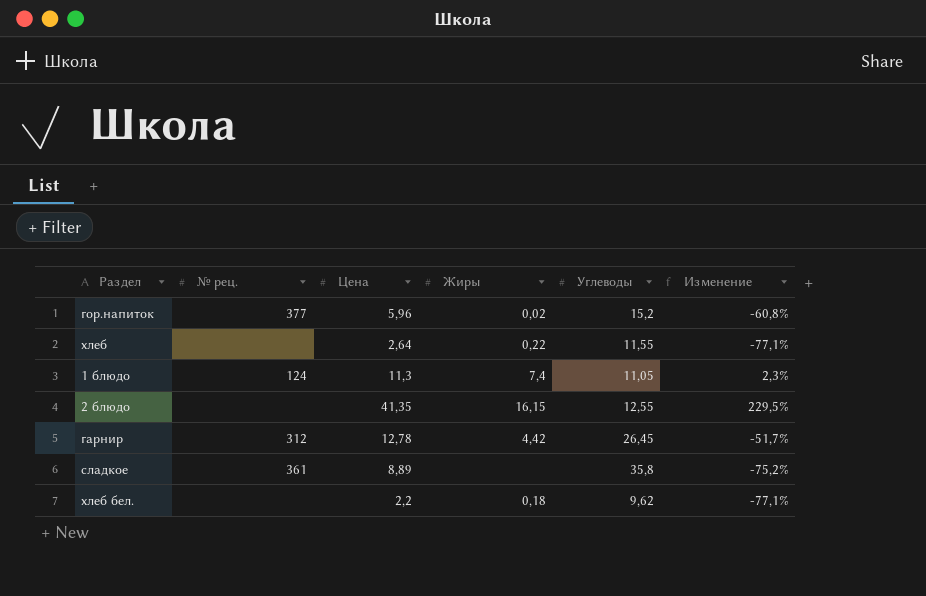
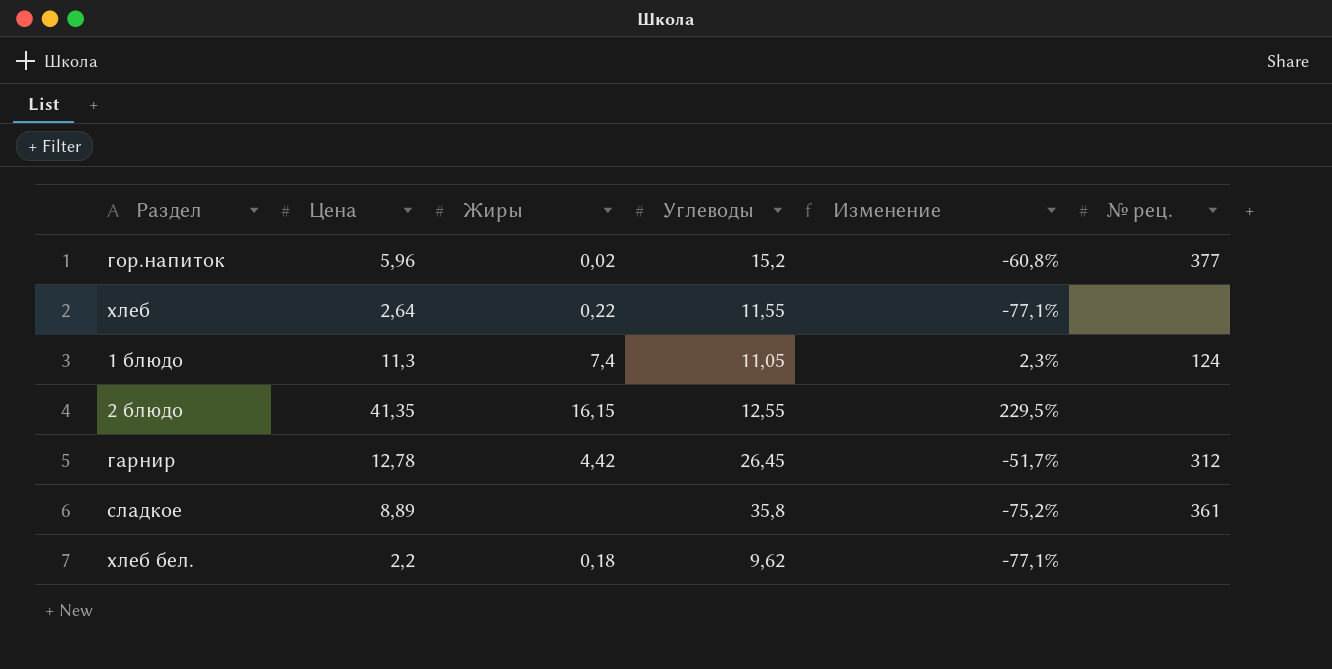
column № рец. | position: 2 -> 6

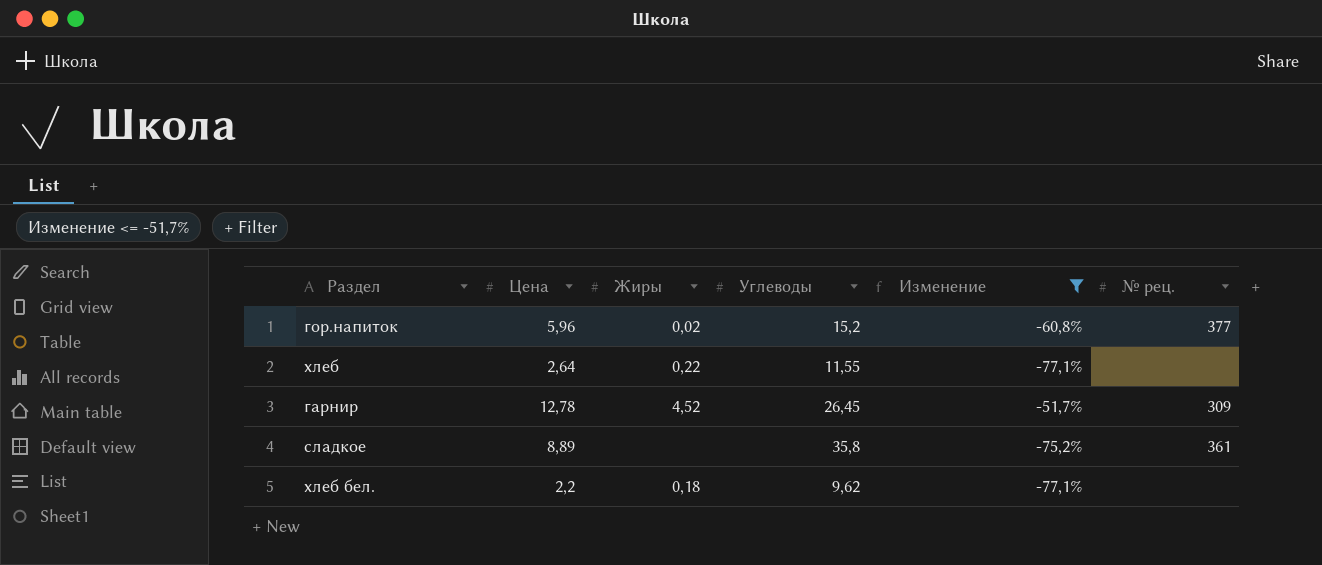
filter: none -> Изменение <= -51,7%
гарнир | Жиры: 4,42 -> 4,52
гарнир | № рец.: 312 -> 309

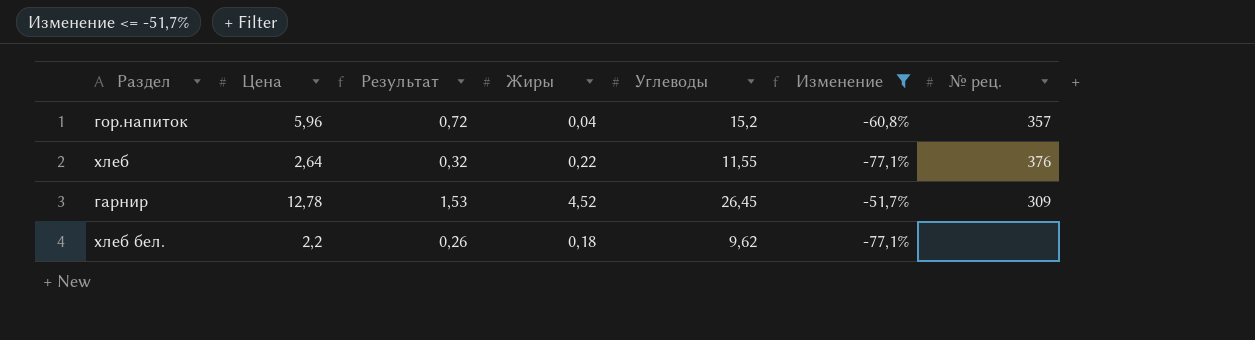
column Результат | formula: none -> [Цена] * 0,12
row сладкое: 8,89 | none | 35,8 | -75,2% | 361 -> none
гор.напиток | Жиры: 0,02 -> 0,04
гор.напиток | № рец.: 377 -> 357
хлеб | № рец.: none -> 376

